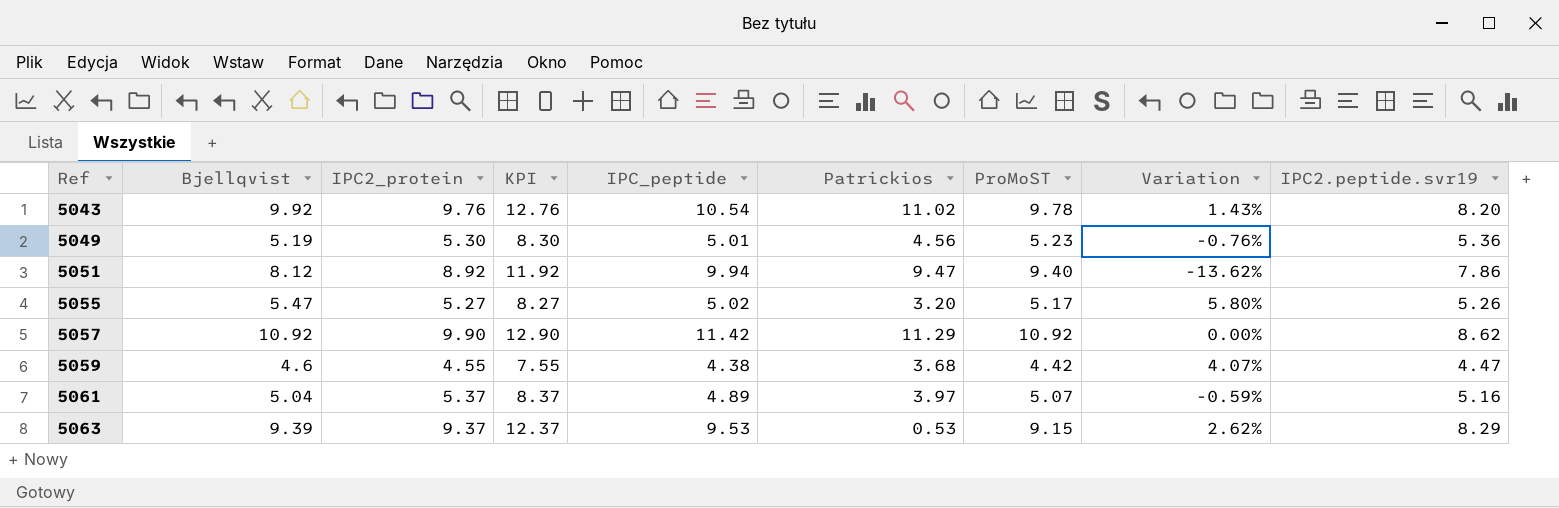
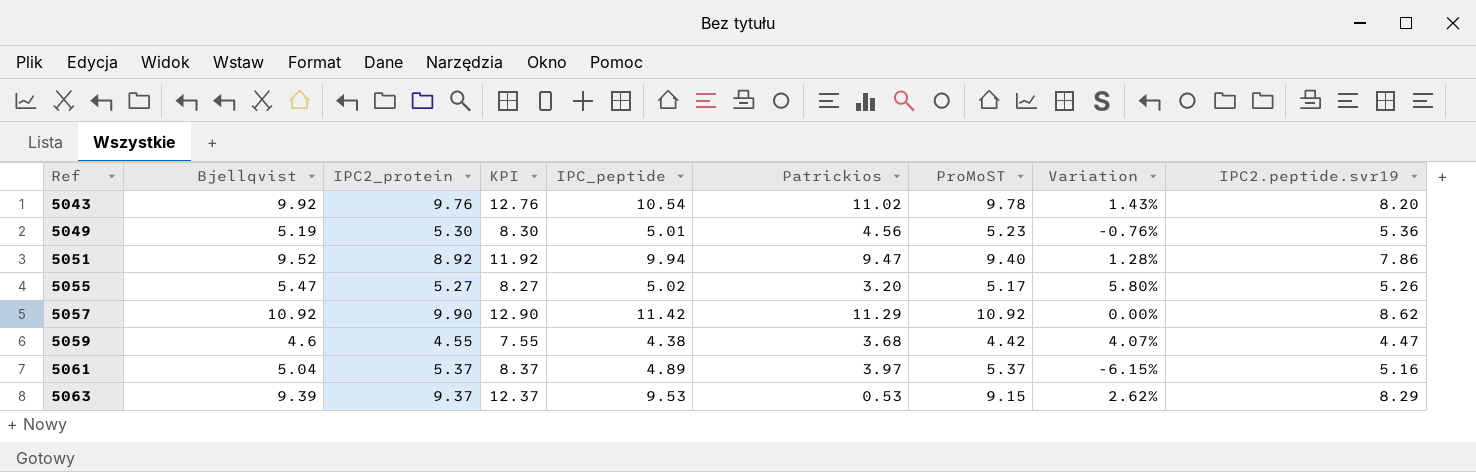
5051 | Bjellqvist: 8.12 -> 9.52
5051 | Variation: -13.62% -> 1.28%
5061 | ProMoST: 5.07 -> 5.37
5061 | Variation: -0.59% -> -6.15%

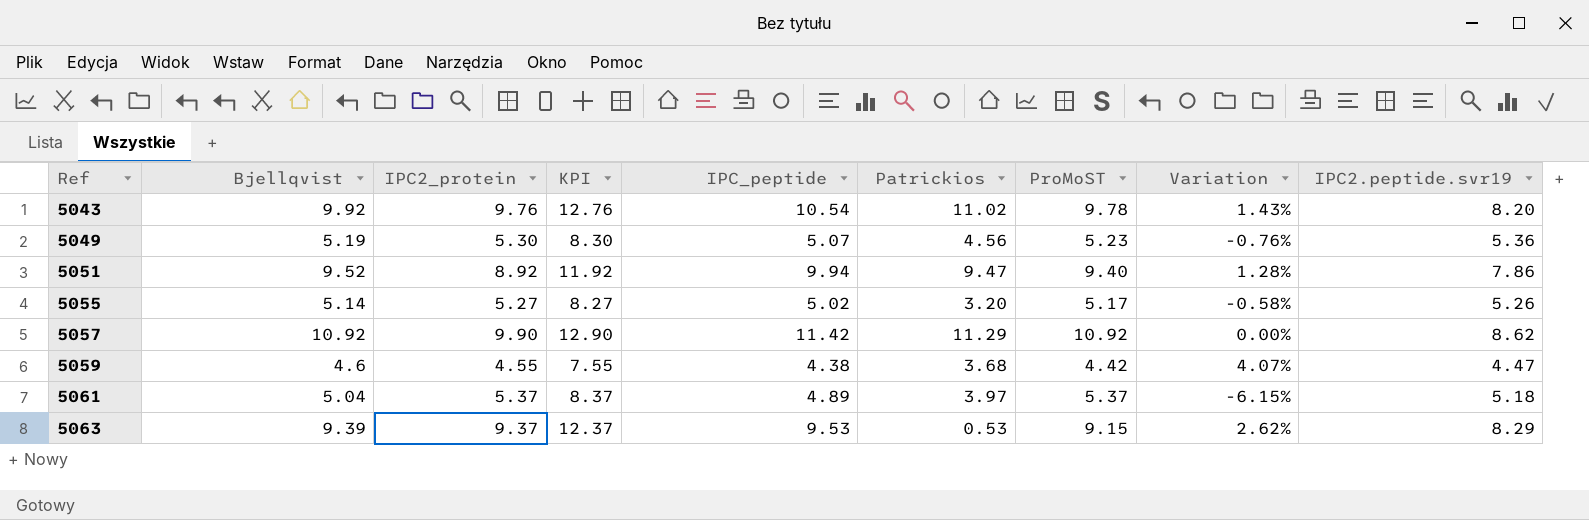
5049 | IPC_peptide: 5.01 -> 5.07
5055 | Bjellqvist: 5.47 -> 5.14
5055 | Variation: 5.80% -> -0.58%
5061 | IPC2.peptide.svr19: 5.16 -> 5.18

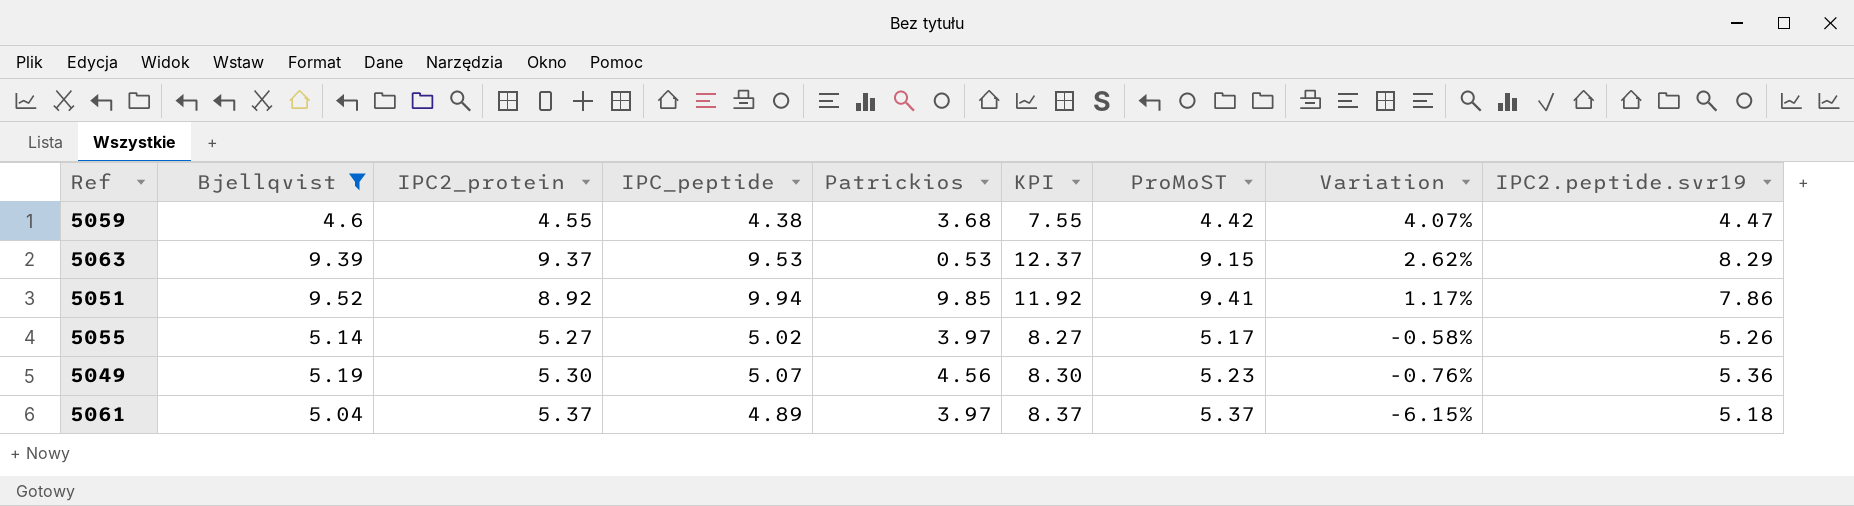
filter: none -> Bjellqvist <= 9.52
row order: Ref ascending -> Variation descending
column KPI | position: 4 -> 6
5051 | Patrickios: 9.47 -> 9.85
5051 | ProMoST: 9.40 -> 9.41
5051 | Variation: 1.28% -> 1.17%
5055 | Patrickios: 3.20 -> 3.97

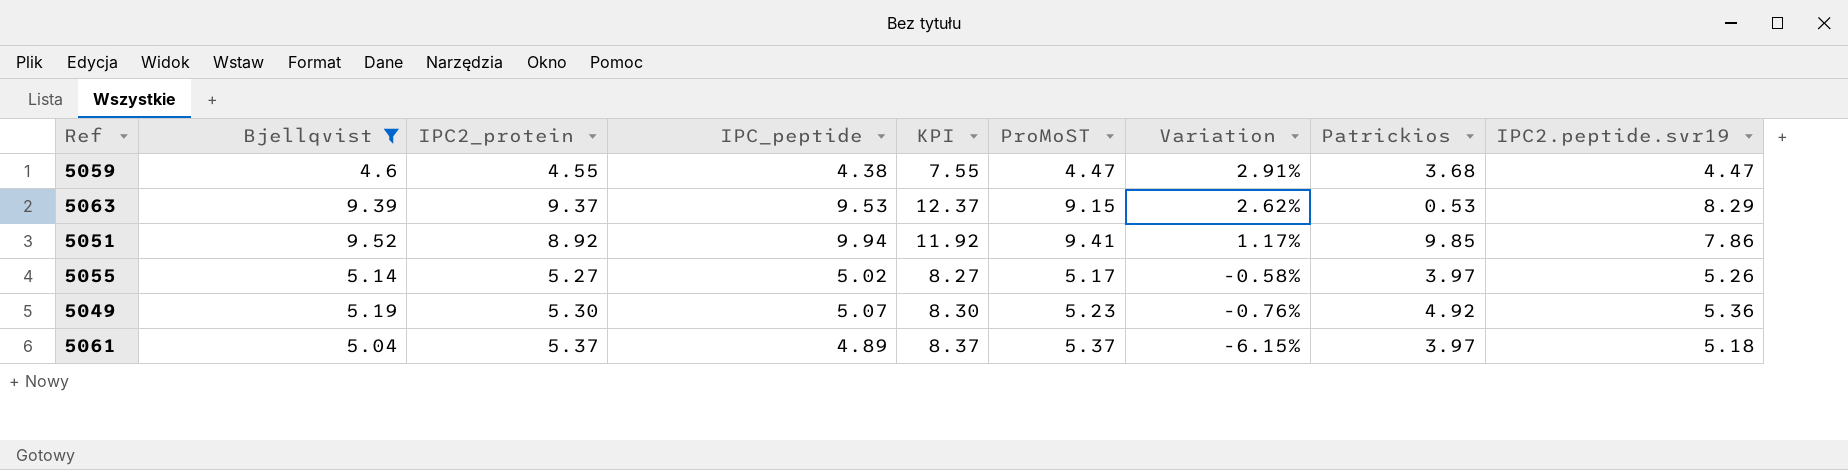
column Patrickios | position: 5 -> 8
5059 | ProMoST: 4.42 -> 4.47
5059 | Variation: 4.07% -> 2.91%
5049 | Patrickios: 4.56 -> 4.92

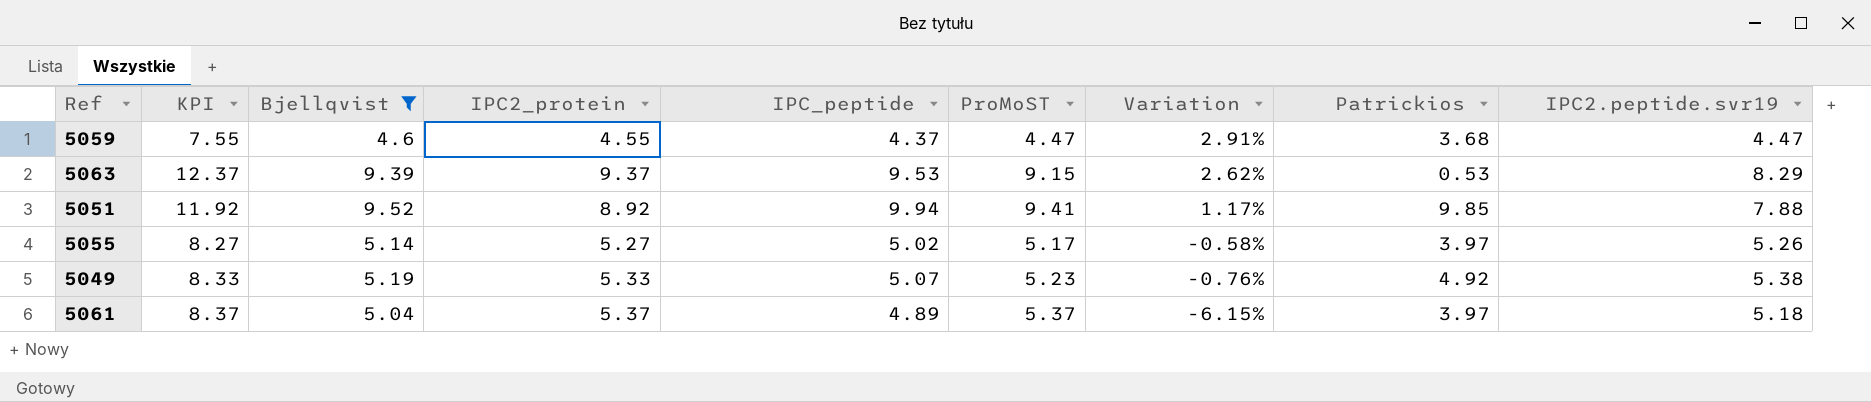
column KPI | position: 5 -> 2
5059 | IPC_peptide: 4.38 -> 4.37
5051 | IPC2.peptide.svr19: 7.86 -> 7.88
5049 | KPI: 8.30 -> 8.33
5049 | IPC2_protein: 5.30 -> 5.33
5049 | IPC2.peptide.svr19: 5.36 -> 5.38

